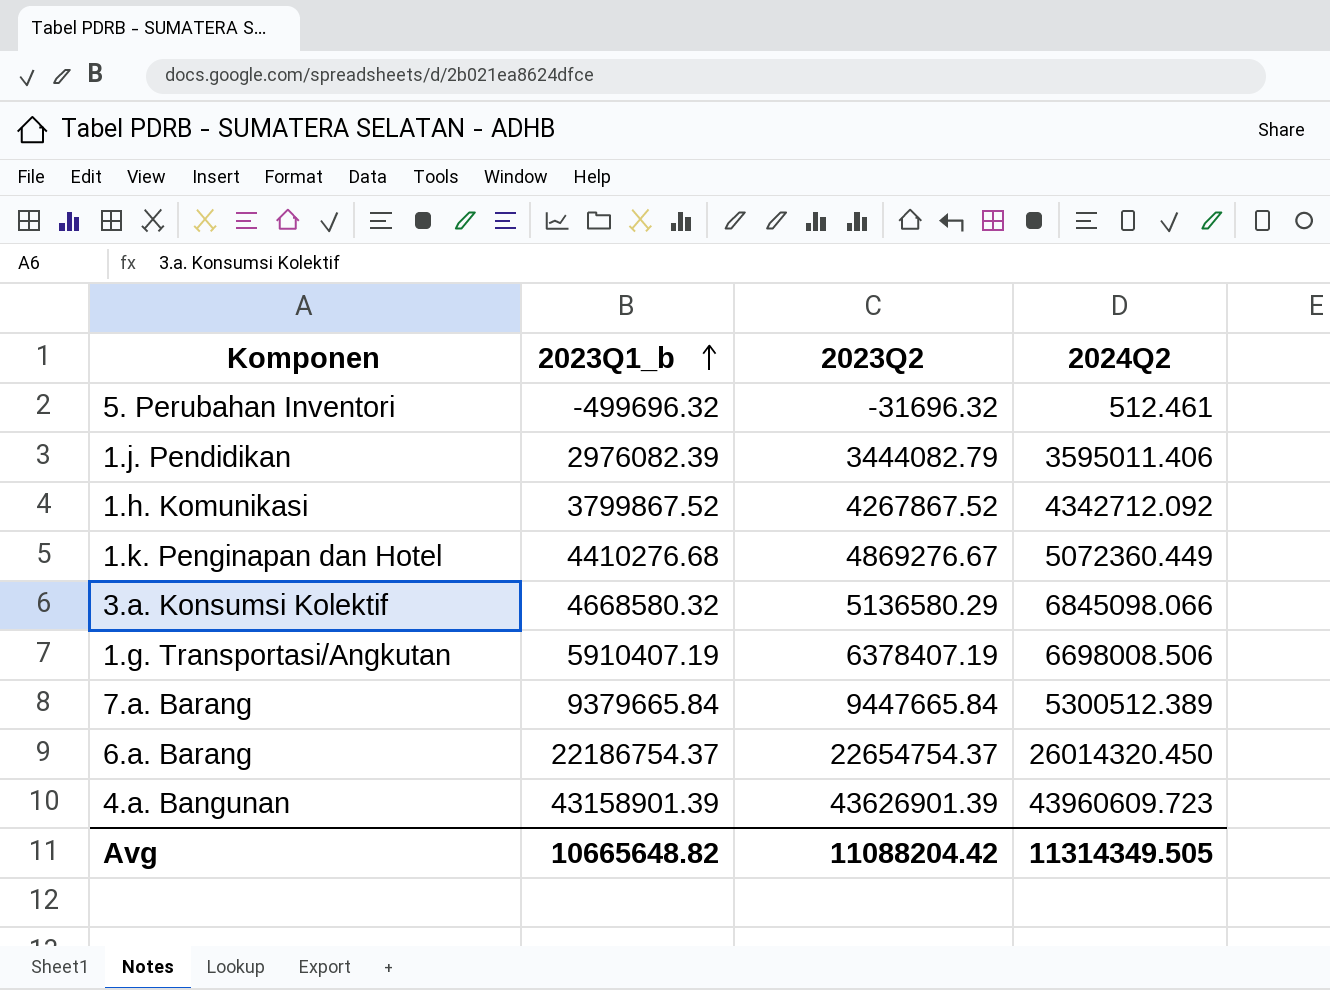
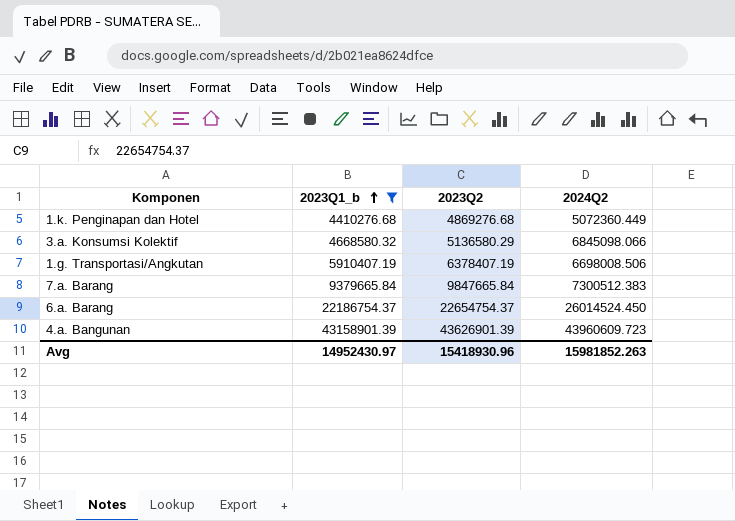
filter: none -> 2023Q1_b >= 4410276.68
1.k. Penginapan dan Hotel | 2023Q2: 4869276.67 -> 4869276.68
7.a. Barang | 2023Q2: 9447665.84 -> 9847665.84
7.a. Barang | 2024Q2: 5300512.389 -> 7300512.383
6.a. Barang | 2024Q2: 26014320.450 -> 26014524.450
Avg | 2023Q1_b: 10665648.82 -> 14952430.97
Avg | 2023Q2: 11088204.42 -> 15418930.96
Avg | 2024Q2: 11314349.505 -> 15981852.263

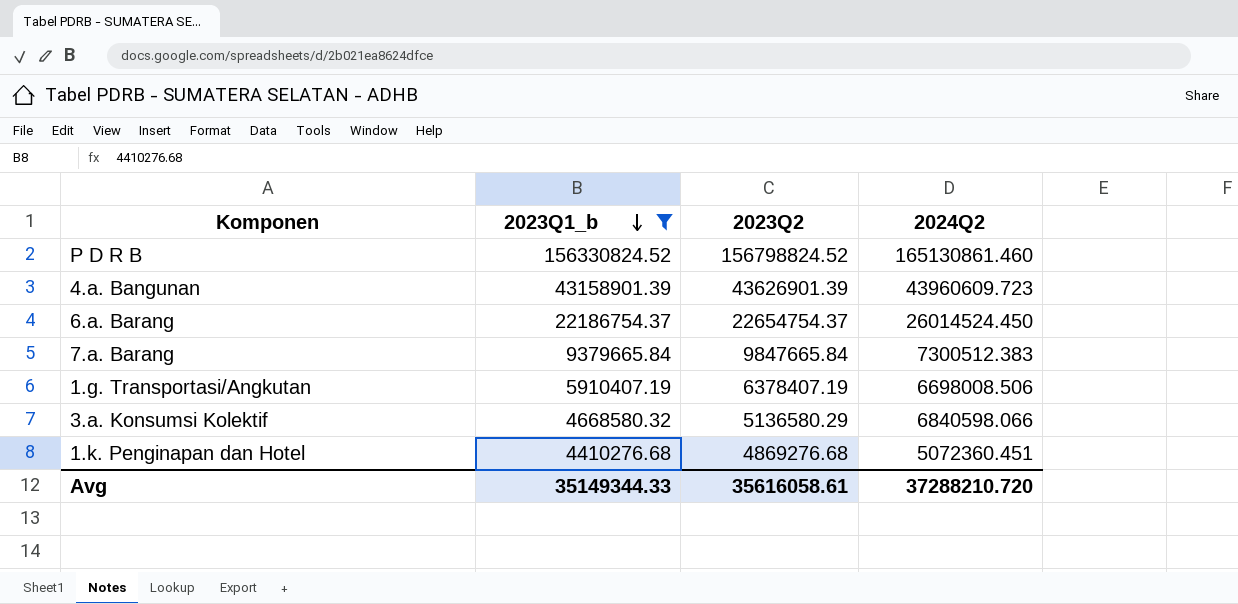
row order: 2023Q1_b ascending -> 2023Q1_b descending
row P D R B: none -> 156330824.52 | 156798824.52 | 165130861.460
3.a. Konsumsi Kolektif | 2024Q2: 6845098.066 -> 6840598.066
1.k. Penginapan dan Hotel | 2024Q2: 5072360.449 -> 5072360.451
Avg | 2023Q1_b: 14952430.97 -> 35149344.33
Avg | 2023Q2: 15418930.96 -> 35616058.61
Avg | 2024Q2: 15981852.263 -> 37288210.720

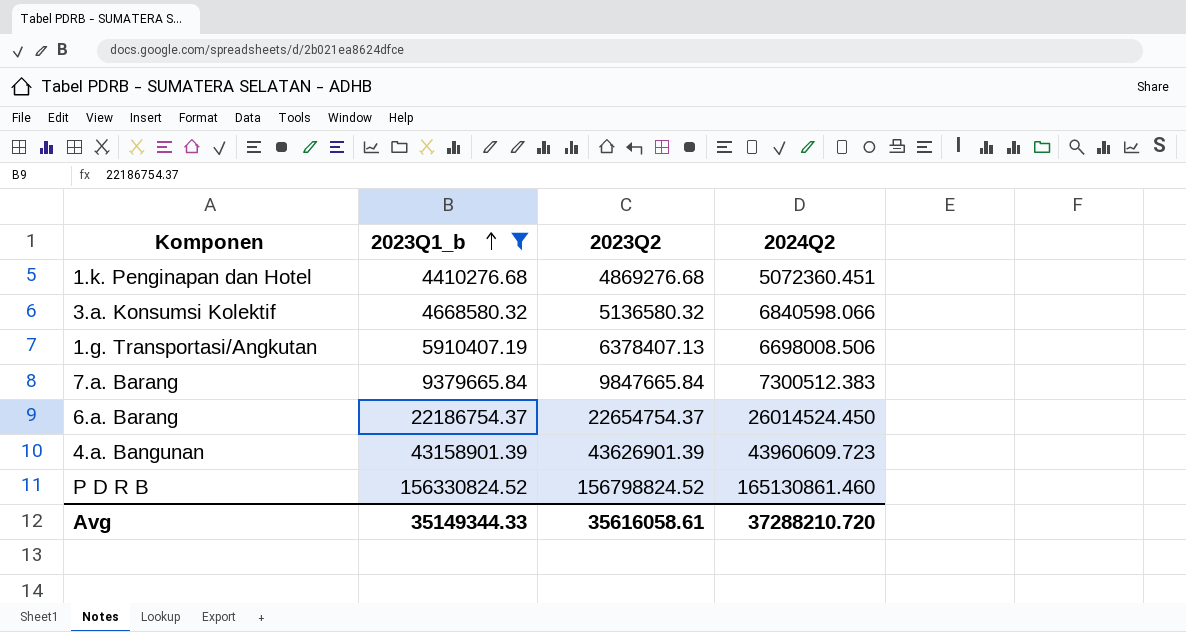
row order: 2023Q1_b descending -> 2023Q1_b ascending
3.a. Konsumsi Kolektif | 2023Q2: 5136580.29 -> 5136580.32
1.g. Transportasi/Angkutan | 2023Q2: 6378407.19 -> 6378407.13

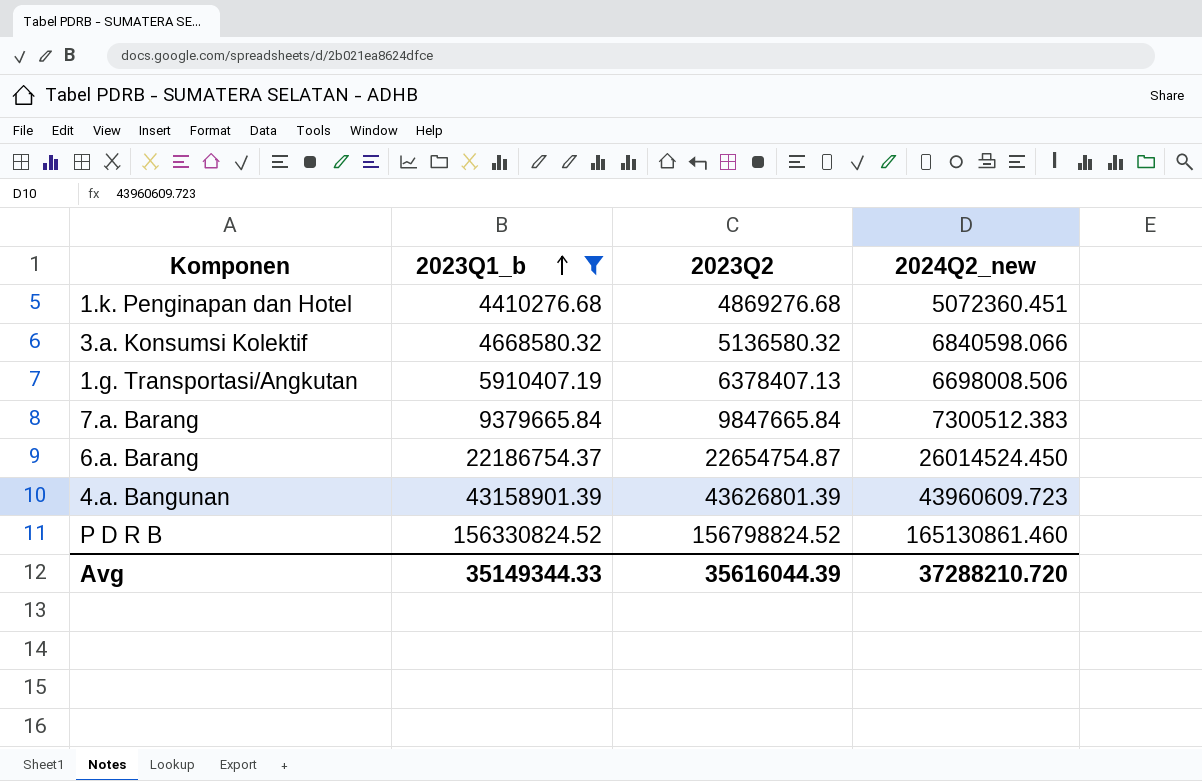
column name: 2024Q2 -> 2024Q2_new
6.a. Barang | 2023Q2: 22654754.37 -> 22654754.87
4.a. Bangunan | 2023Q2: 43626901.39 -> 43626801.39
Avg | 2023Q2: 35616058.61 -> 35616044.39

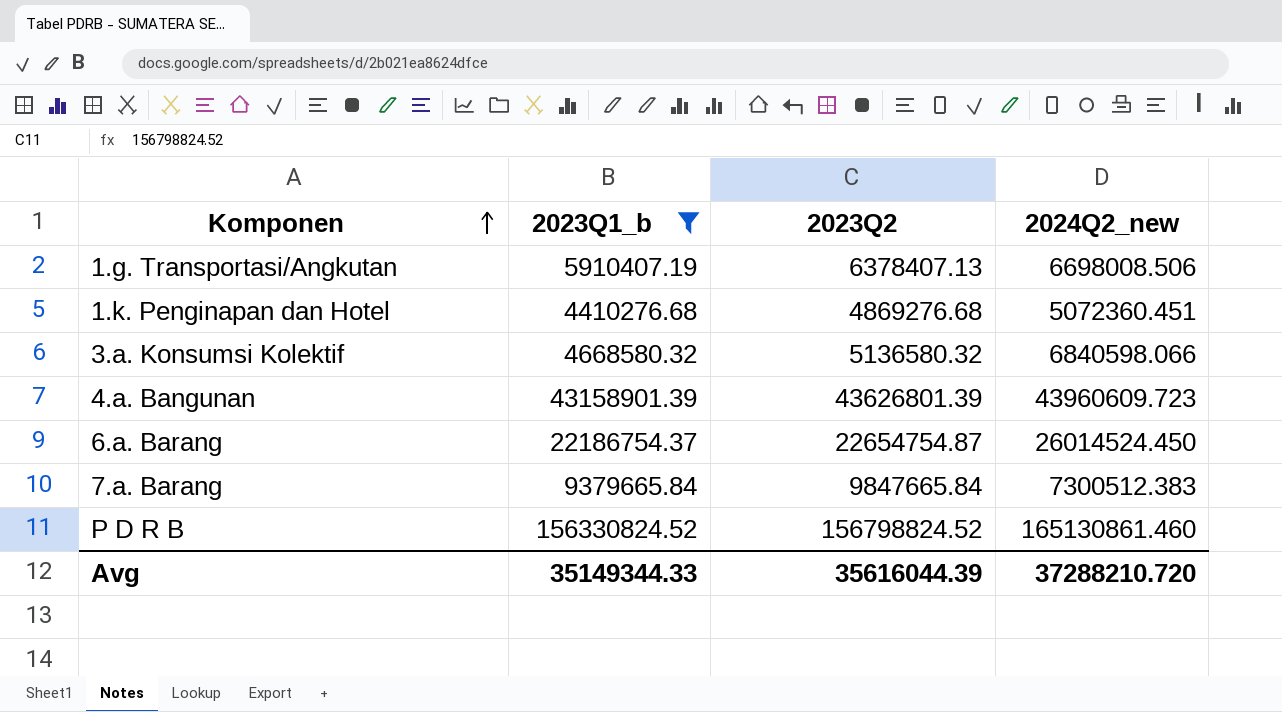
row order: 2023Q1_b ascending -> Komponen ascending

